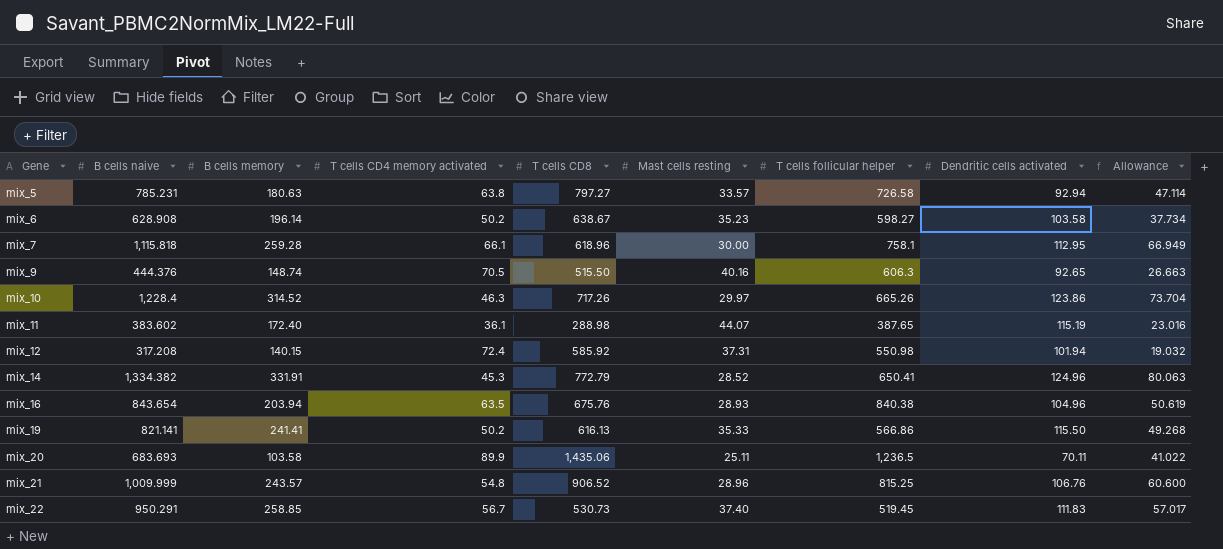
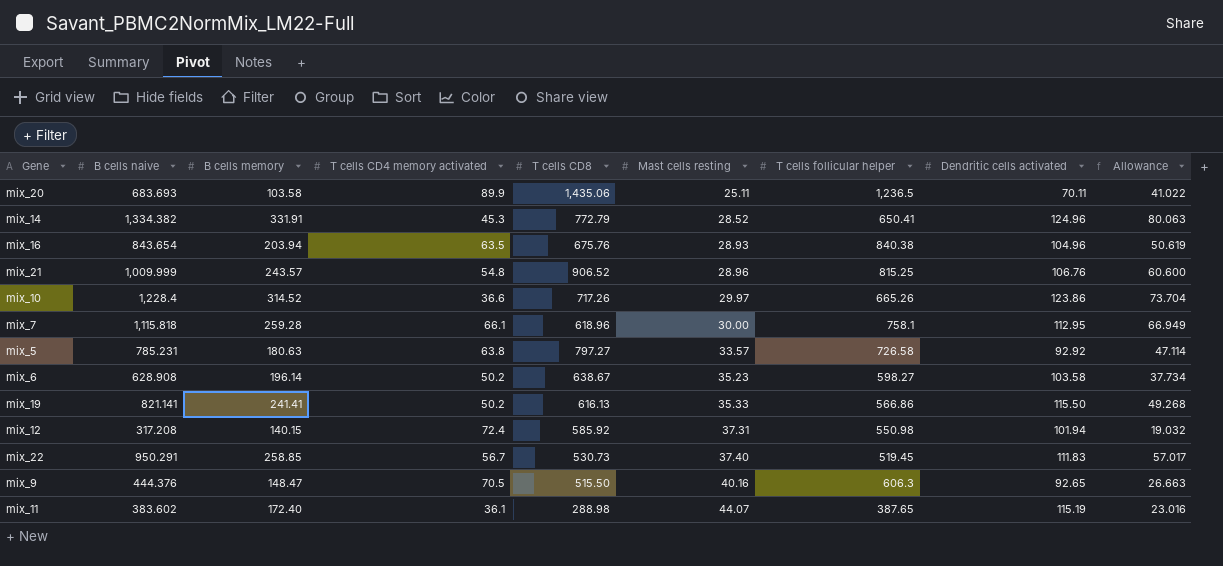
row order: Gene ascending -> Mast cells resting ascending
mix_10 | T cells CD4 memory activated: 46.3 -> 36.6
mix_5 | Dendritic cells activated: 92.94 -> 92.92
mix_9 | B cells memory: 148.74 -> 148.47

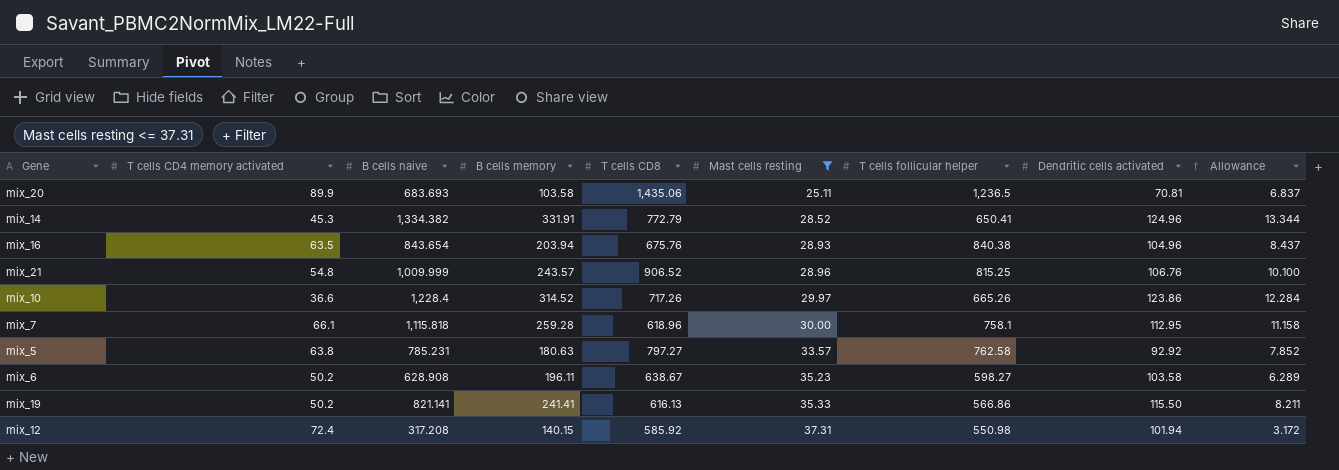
filter: none -> Mast cells resting <= 37.31
column T cells CD4 memory activated | position: 4 -> 2
column Allowance | formula: [B cells naive] * 0.06 -> [B cells naive] * 0.01
mix_20 | Dendritic cells activated: 70.11 -> 70.81
mix_5 | T cells follicular helper: 726.58 -> 762.58
mix_6 | B cells memory: 196.14 -> 196.11

